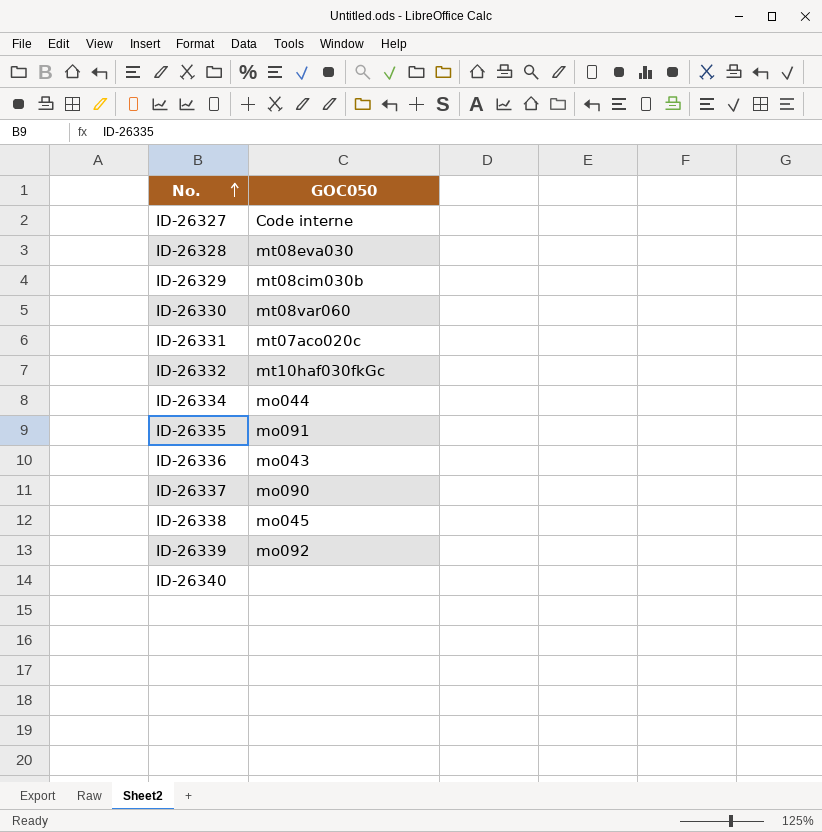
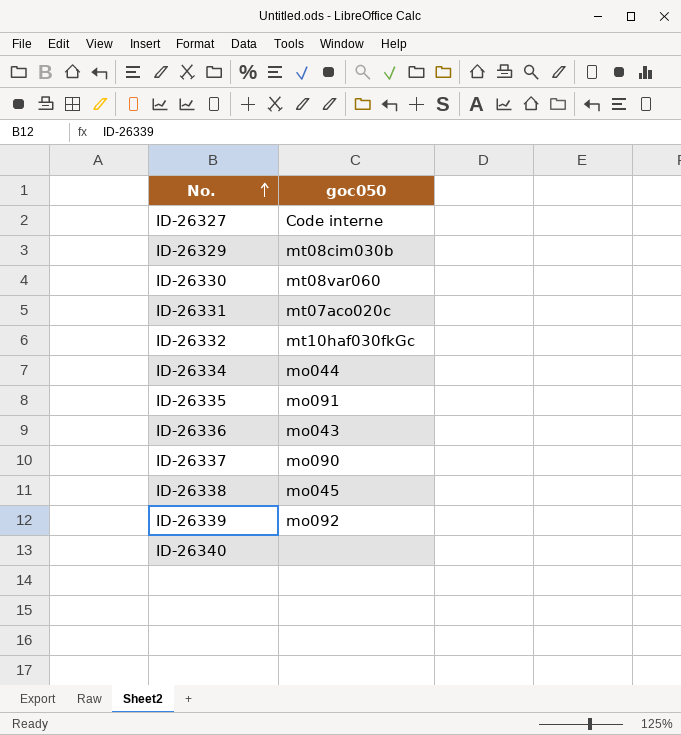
column name: GOC050 -> goc050
row ID-26328: mt08eva030 -> none

